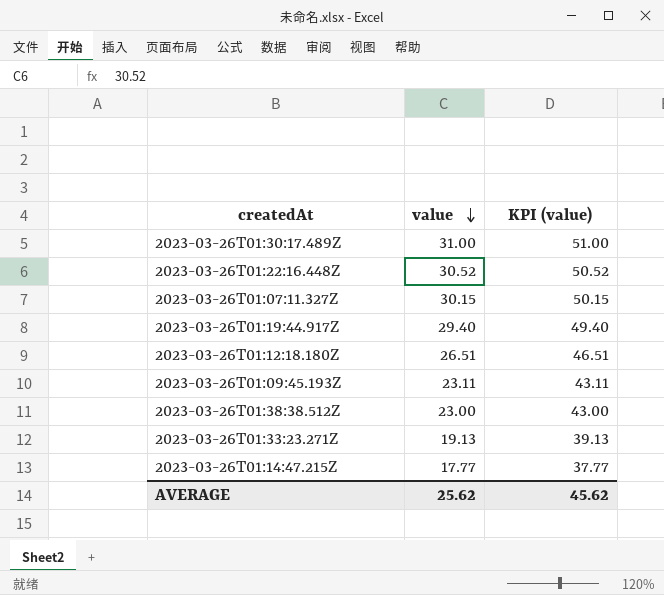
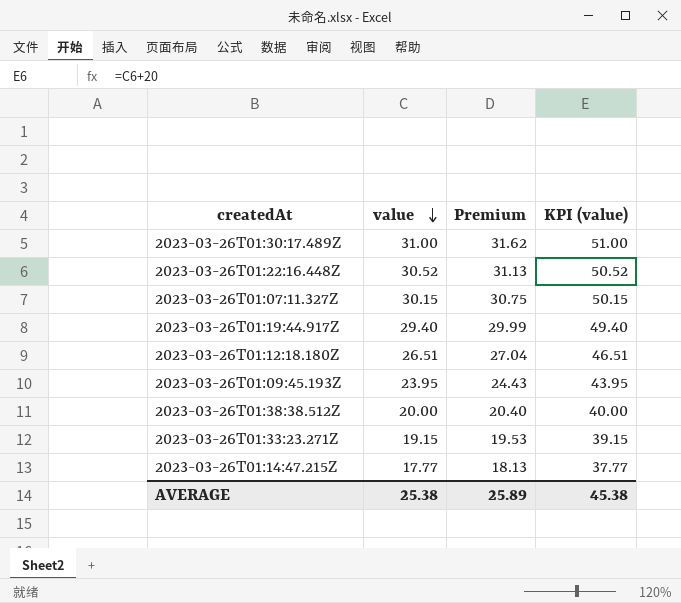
column Premium | formula: none -> [value] * 1.02
2023-03-26T01:09:45.193Z | value: 23.11 -> 23.95
2023-03-26T01:09:45.193Z | KPI (value): 43.11 -> 43.95
2023-03-26T01:38:38.512Z | value: 23.00 -> 20.00
2023-03-26T01:38:38.512Z | KPI (value): 43.00 -> 40.00
2023-03-26T01:33:23.271Z | value: 19.13 -> 19.15
2023-03-26T01:33:23.271Z | KPI (value): 39.13 -> 39.15
AVERAGE | value: 25.62 -> 25.38
AVERAGE | KPI (value): 45.62 -> 45.38

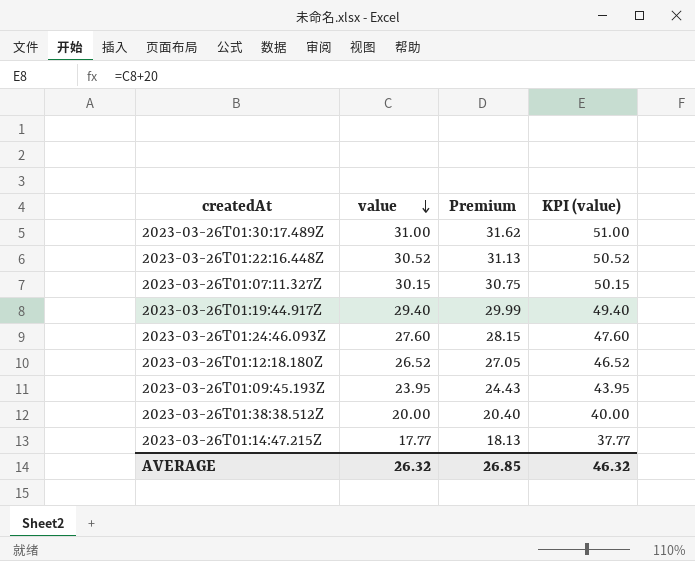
row 2023-03-26T01:33:23.271Z: 19.15 | 19.53 | 39.15 -> none
row 2023-03-26T01:24:46.093Z: none -> 27.60 | 28.15 | 47.60
2023-03-26T01:12:18.180Z | value: 26.51 -> 26.52
2023-03-26T01:12:18.180Z | Premium: 27.04 -> 27.05
2023-03-26T01:12:18.180Z | KPI (value): 46.51 -> 46.52
AVERAGE | value: 25.38 -> 26.32
AVERAGE | Premium: 25.89 -> 26.85
AVERAGE | KPI (value): 45.38 -> 46.32

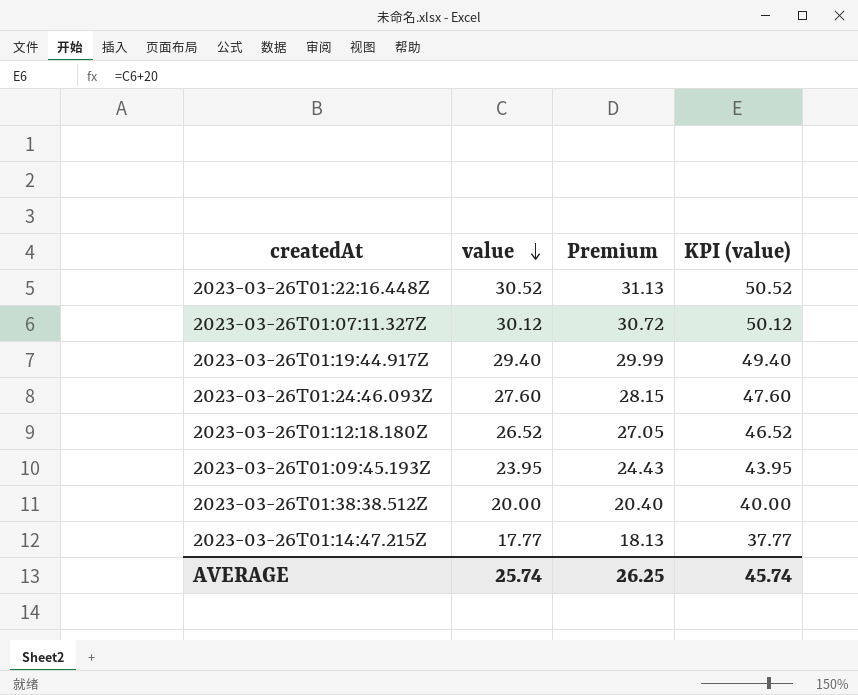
row 2023-03-26T01:30:17.489Z: 31.00 | 31.62 | 51.00 -> none
2023-03-26T01:07:11.327Z | value: 30.15 -> 30.12
2023-03-26T01:07:11.327Z | Premium: 30.75 -> 30.72
2023-03-26T01:07:11.327Z | KPI (value): 50.15 -> 50.12
AVERAGE | value: 26.32 -> 25.74
AVERAGE | Premium: 26.85 -> 26.25
AVERAGE | KPI (value): 46.32 -> 45.74

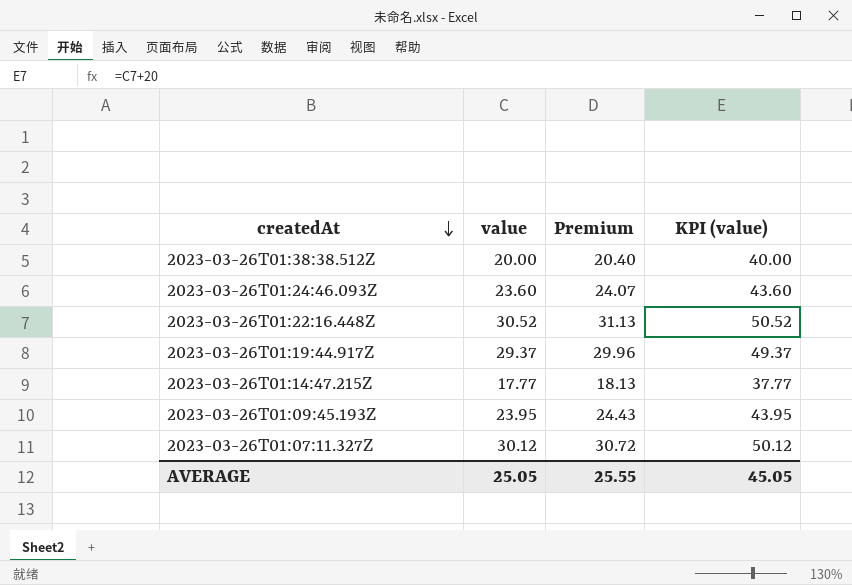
row order: value descending -> createdAt descending
row 2023-03-26T01:12:18.180Z: 26.52 | 27.05 | 46.52 -> none
2023-03-26T01:24:46.093Z | value: 27.60 -> 23.60
2023-03-26T01:24:46.093Z | Premium: 28.15 -> 24.07
2023-03-26T01:24:46.093Z | KPI (value): 47.60 -> 43.60
2023-03-26T01:19:44.917Z | value: 29.40 -> 29.37
2023-03-26T01:19:44.917Z | Premium: 29.99 -> 29.96
2023-03-26T01:19:44.917Z | KPI (value): 49.40 -> 49.37
AVERAGE | value: 25.74 -> 25.05
AVERAGE | Premium: 26.25 -> 25.55
AVERAGE | KPI (value): 45.74 -> 45.05

